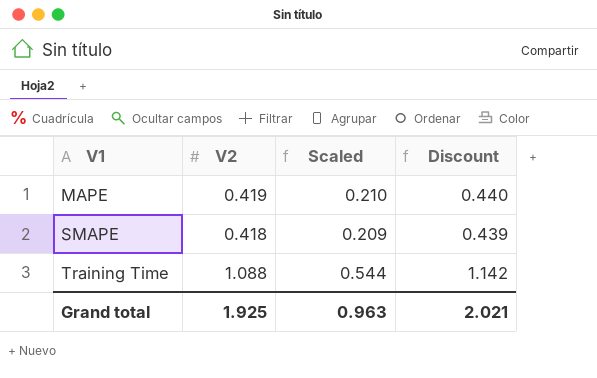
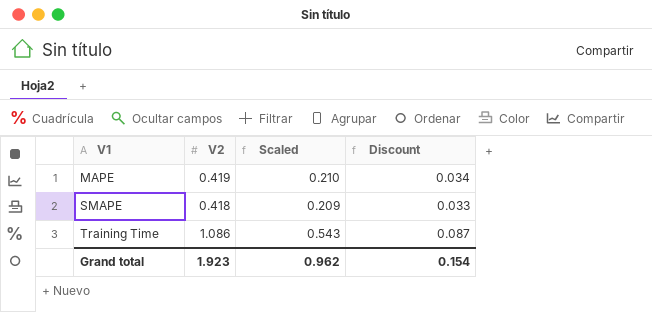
column Discount | formula: [V2] * 1.05 -> [V2] * 0.08
Training Time | V2: 1.088 -> 1.086
Training Time | Scaled: 0.544 -> 0.543
Grand total | V2: 1.925 -> 1.923
Grand total | Scaled: 0.963 -> 0.962
Grand total | Discount: 2.021 -> 0.154

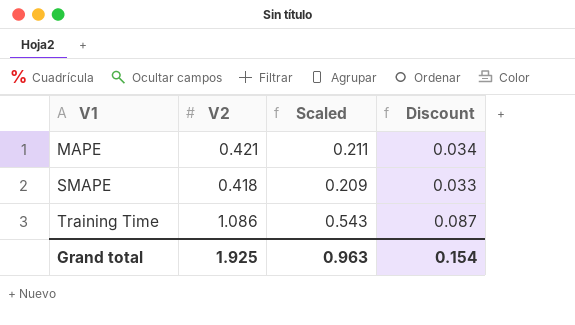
MAPE | V2: 0.419 -> 0.421
MAPE | Scaled: 0.210 -> 0.211
Grand total | V2: 1.923 -> 1.925
Grand total | Scaled: 0.962 -> 0.963

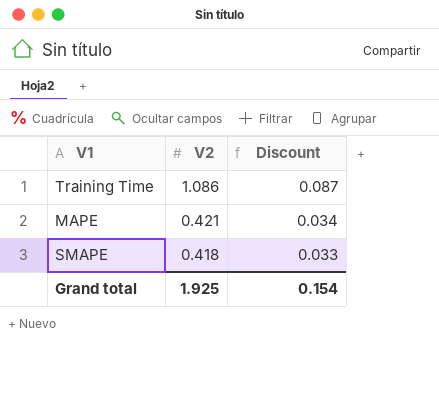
row order: V1 ascending -> V2 descending
column Scaled | formula: [V2] * 0.5 -> none

